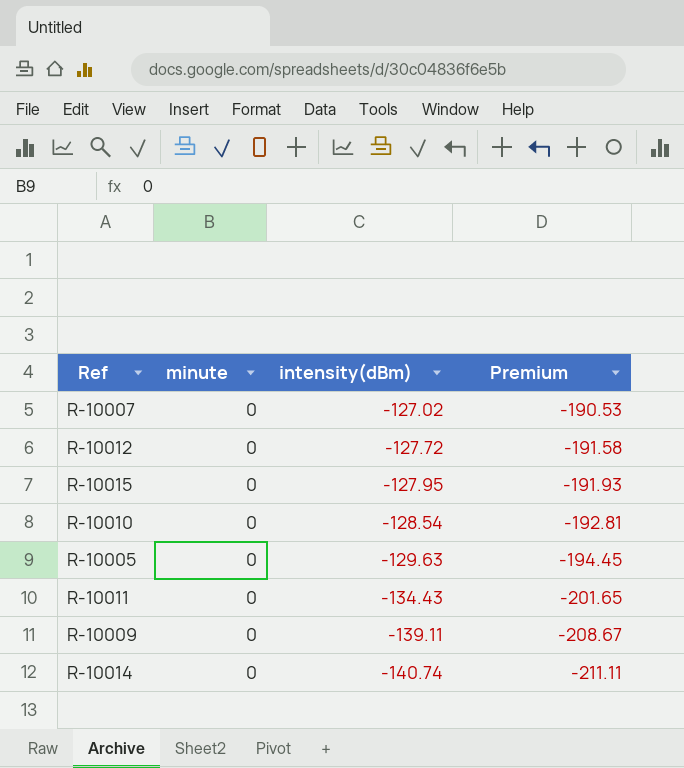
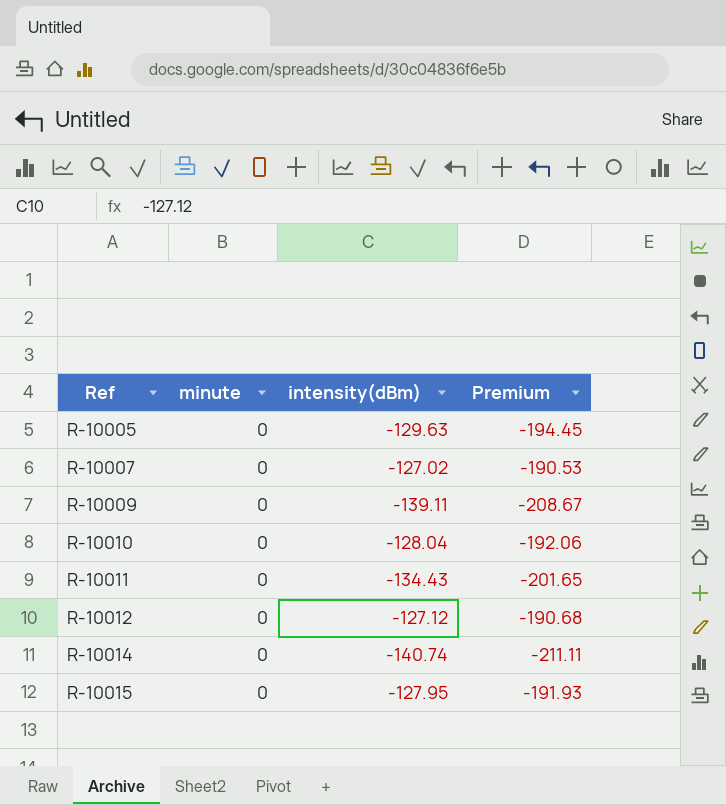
row order: intensity(dBm) descending -> Ref ascending
R-10010 | intensity(dBm): -128.54 -> -128.04
R-10010 | Premium: -192.81 -> -192.06
R-10012 | intensity(dBm): -127.72 -> -127.12
R-10012 | Premium: -191.58 -> -190.68

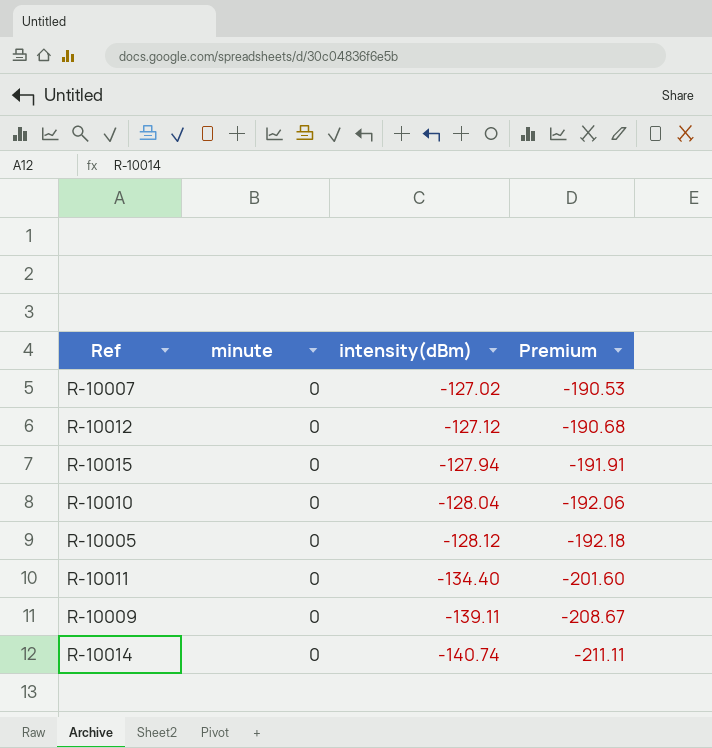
row order: Ref ascending -> intensity(dBm) descending
R-10015 | intensity(dBm): -127.95 -> -127.94
R-10015 | Premium: -191.93 -> -191.91
R-10005 | intensity(dBm): -129.63 -> -128.12
R-10005 | Premium: -194.45 -> -192.18
R-10011 | intensity(dBm): -134.43 -> -134.40
R-10011 | Premium: -201.65 -> -201.60

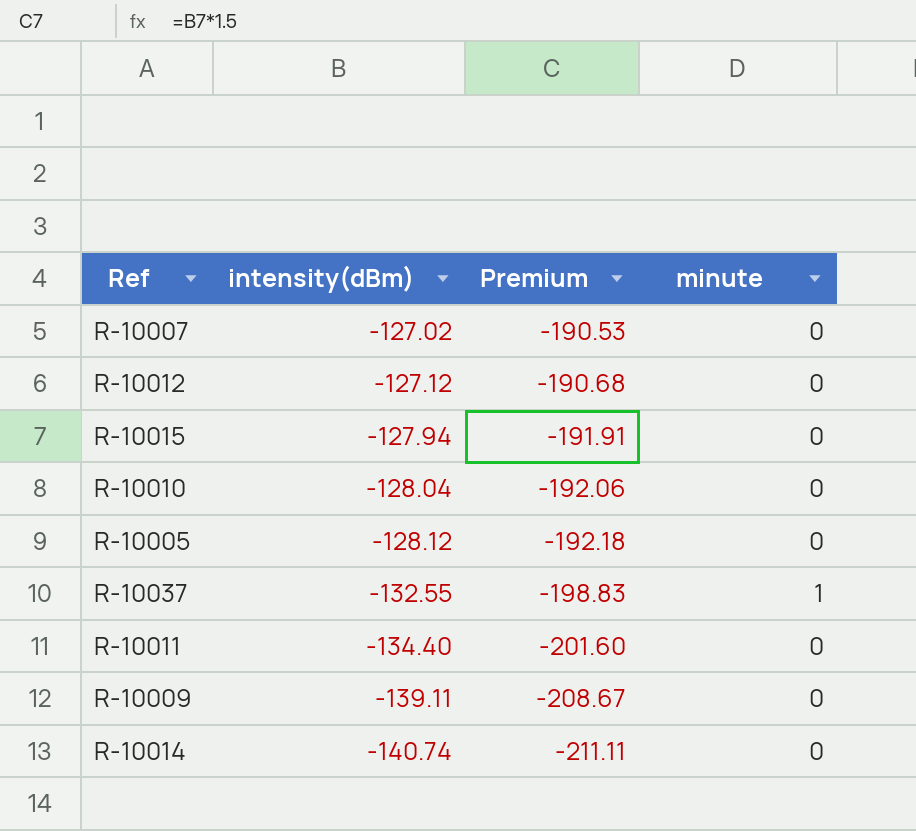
column minute | position: 2 -> 4
row R-10037: none -> -132.55 | -198.83 | 1

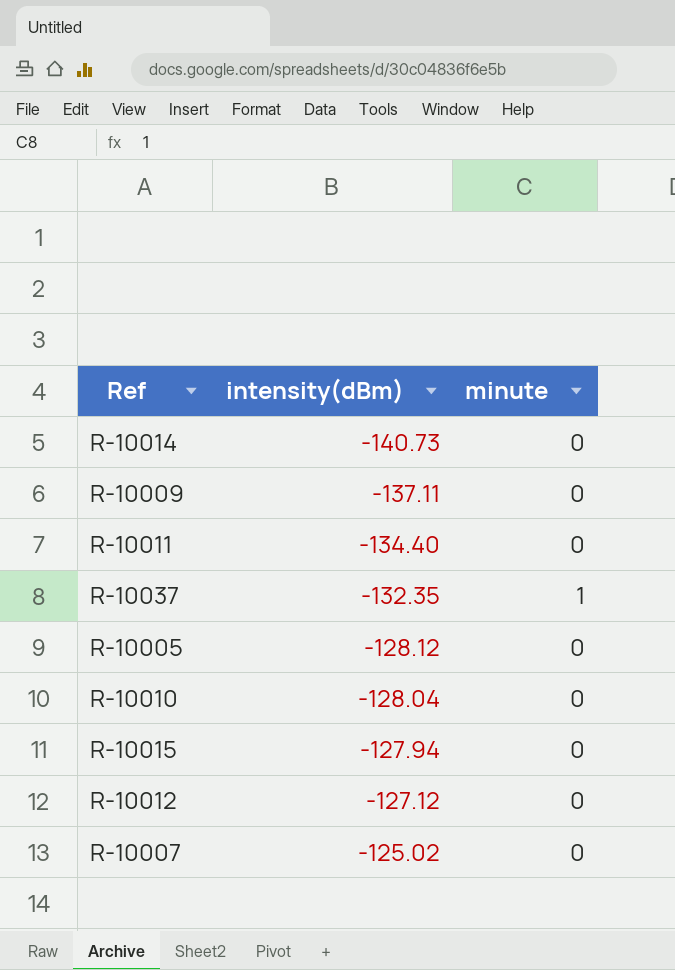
row order: intensity(dBm) descending -> intensity(dBm) ascending
column Premium | formula: [intensity(dBm)] * 1.5 -> none
R-10014 | intensity(dBm): -140.74 -> -140.73
R-10009 | intensity(dBm): -139.11 -> -137.11
R-10037 | intensity(dBm): -132.55 -> -132.35
R-10007 | intensity(dBm): -127.02 -> -125.02

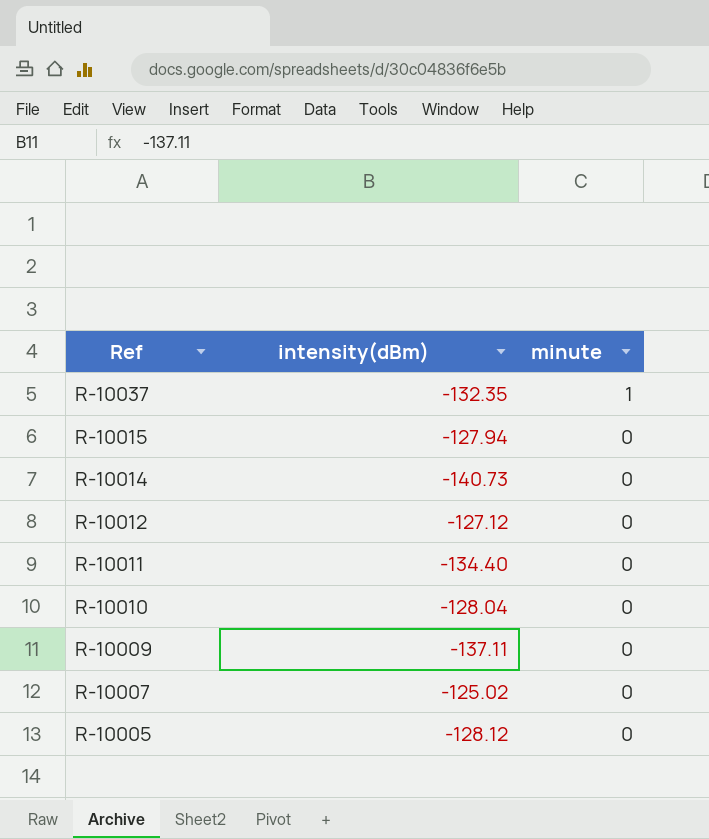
row order: intensity(dBm) ascending -> Ref descending

